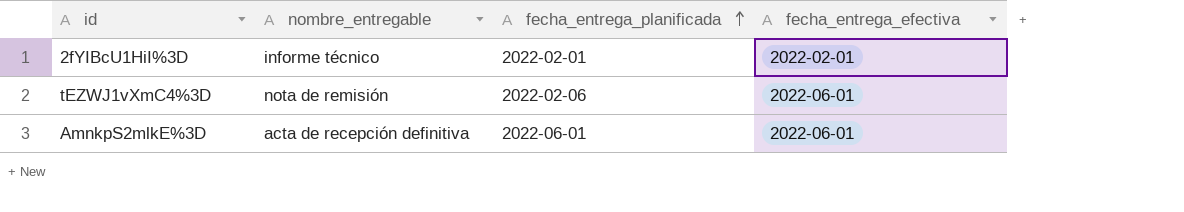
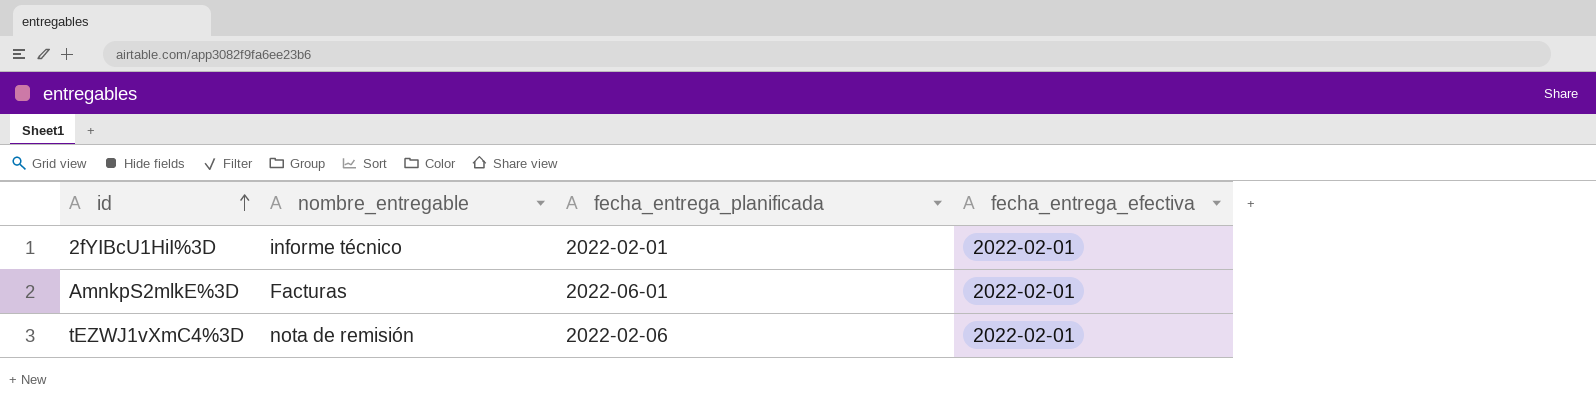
row order: fecha_entrega_planificada ascending -> id ascending
AmnkpS2mlkE%3D | nombre_entregable: acta de recepción definitiva -> Facturas
AmnkpS2mlkE%3D | fecha_entrega_efectiva: 2022-06-01 -> 2022-02-01
tEZWJ1vXmC4%3D | fecha_entrega_efectiva: 2022-06-01 -> 2022-02-01

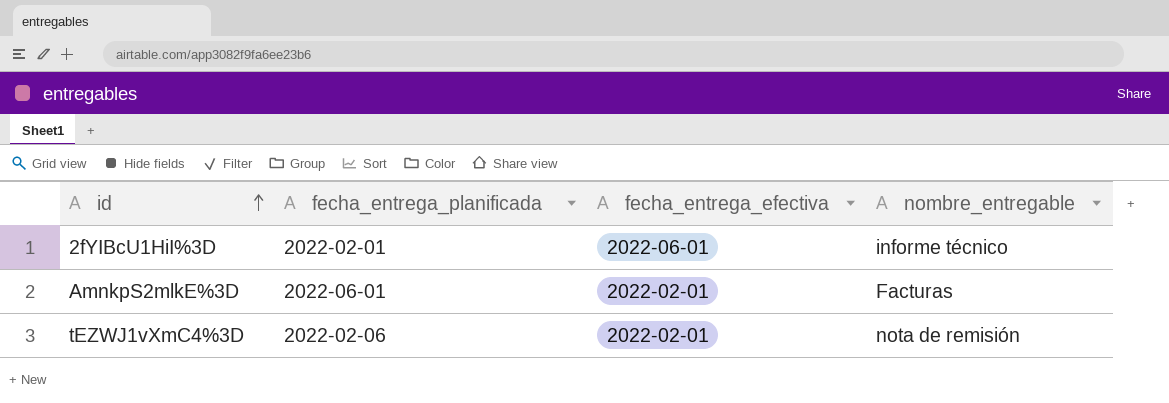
column nombre_entregable | position: 2 -> 4
2fYIBcU1HiI%3D | fecha_entrega_efectiva: 2022-02-01 -> 2022-06-01

